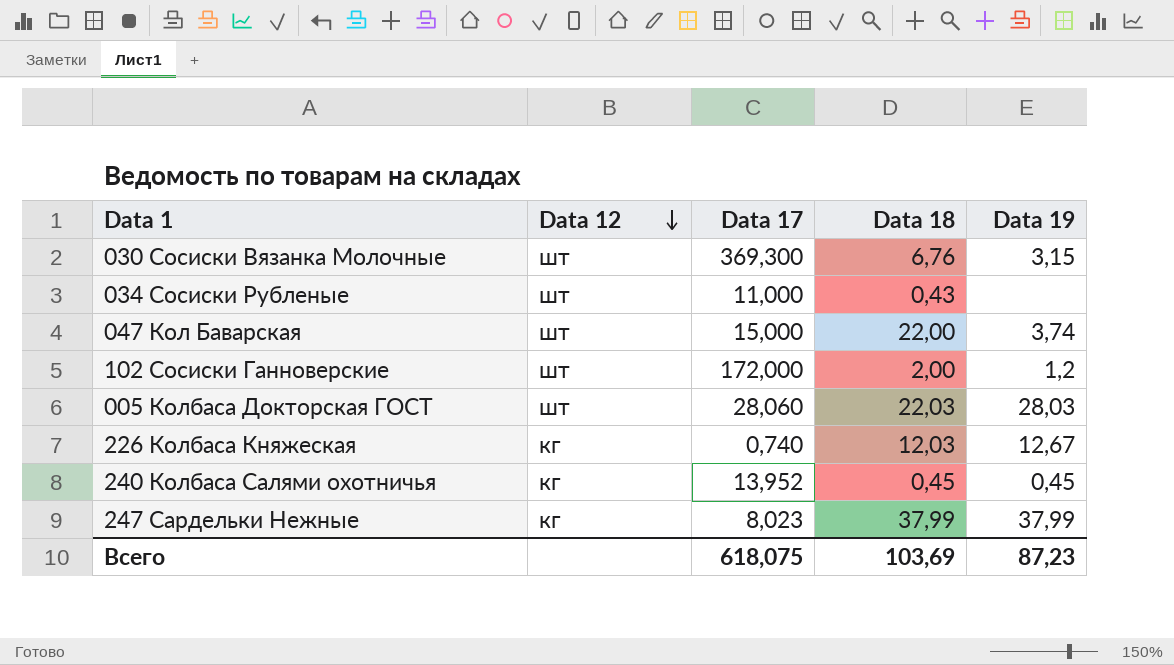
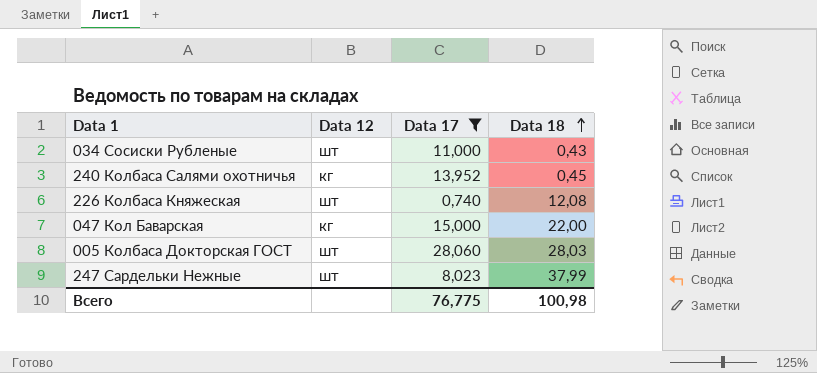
filter: none -> Data 17 <= 28,060
row order: Data 12 descending -> Data 18 ascending
column Data 19 | position: 5 -> none
226 Колбаса Княжеская | Data 12: кг -> шт
226 Колбаса Княжеская | Data 18: 12,03 -> 12,08
047 Кол Баварская | Data 12: шт -> кг
005 Колбаса Докторская ГОСТ | Data 18: 22,03 -> 28,03
247 Сардельки Нежные | Data 12: кг -> шт
Всего | Data 17: 618,075 -> 76,775
Всего | Data 18: 103,69 -> 100,98

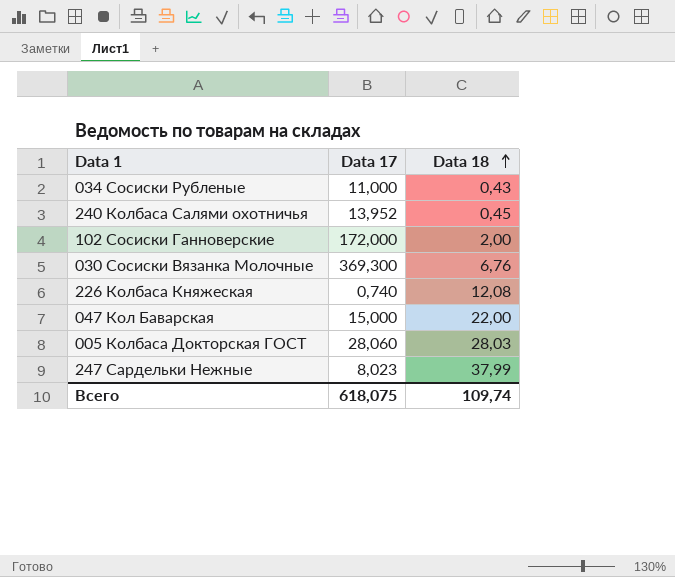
filter: Data 17 <= 28,060 -> none
column Data 12 | position: 2 -> none
Всего | Data 17: 76,775 -> 618,075
Всего | Data 18: 100,98 -> 109,74

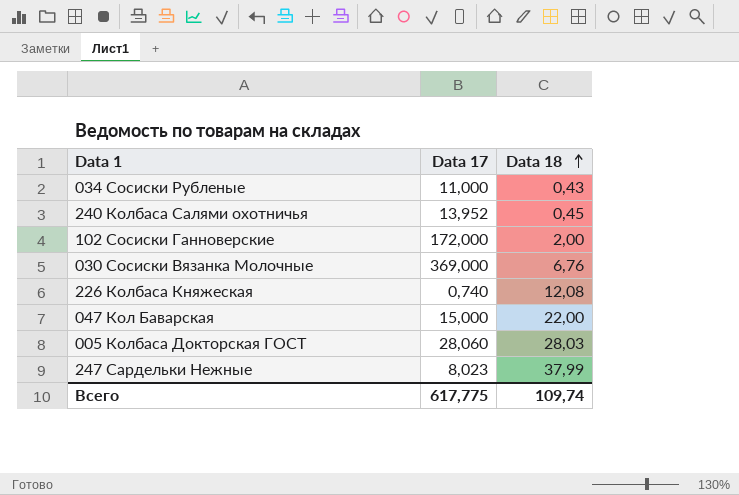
030 Сосиски Вязанка Молочные | Data 17: 369,300 -> 369,000
Всего | Data 17: 618,075 -> 617,775

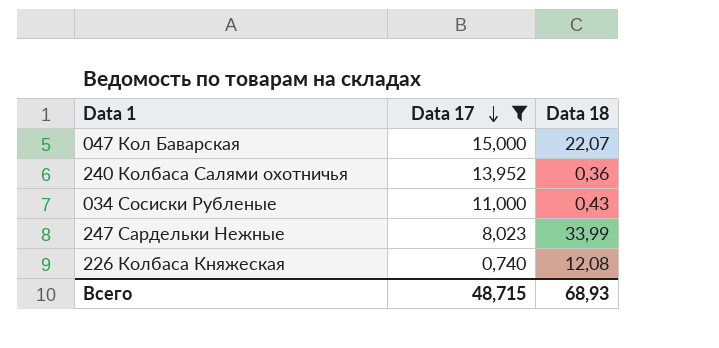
filter: none -> Data 17 <= 15,000
row order: Data 18 ascending -> Data 17 descending
047 Кол Баварская | Data 18: 22,00 -> 22,07
240 Колбаса Салями охотничья | Data 18: 0,45 -> 0,36
247 Сардельки Нежные | Data 18: 37,99 -> 33,99
Всего | Data 17: 617,775 -> 48,715
Всего | Data 18: 109,74 -> 68,93

